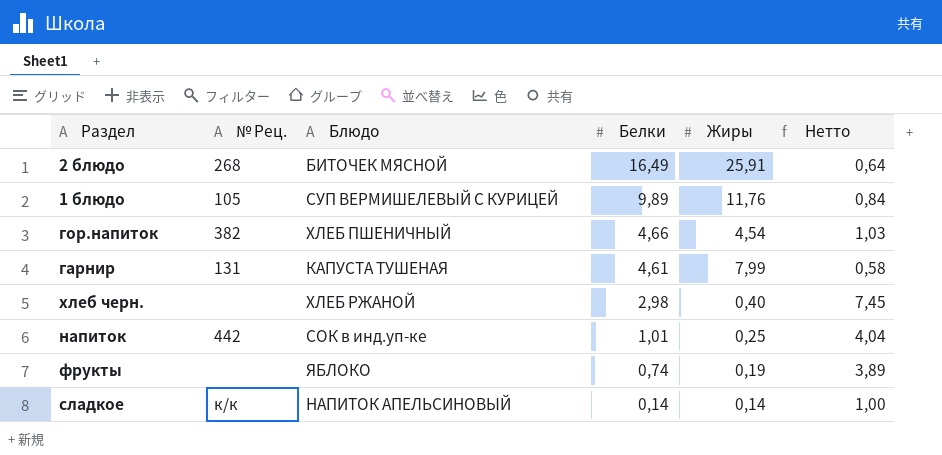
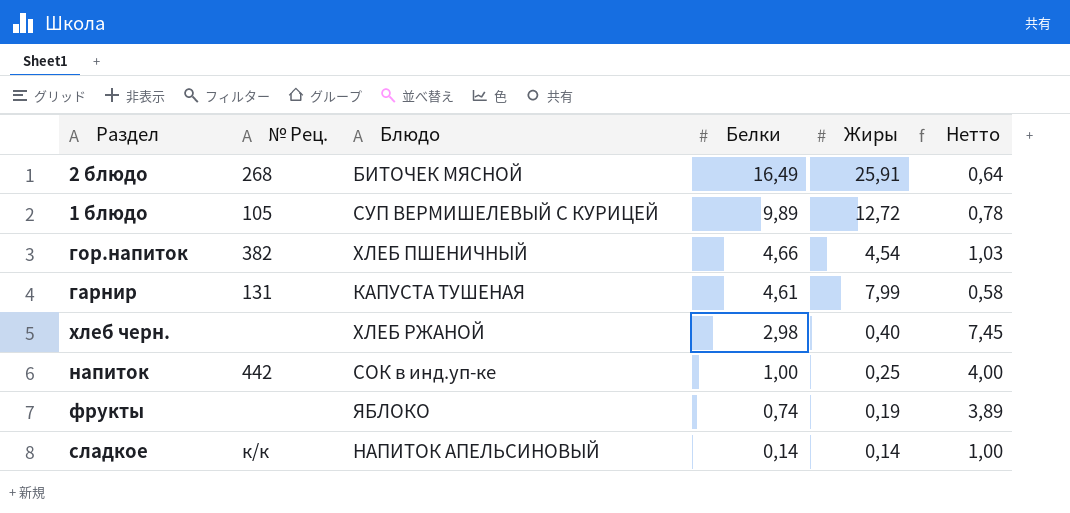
1 блюдо | Жиры: 11,76 -> 12,72
1 блюдо | Нетто: 0,84 -> 0,78
напиток | Белки: 1,01 -> 1,00
напиток | Нетто: 4,04 -> 4,00

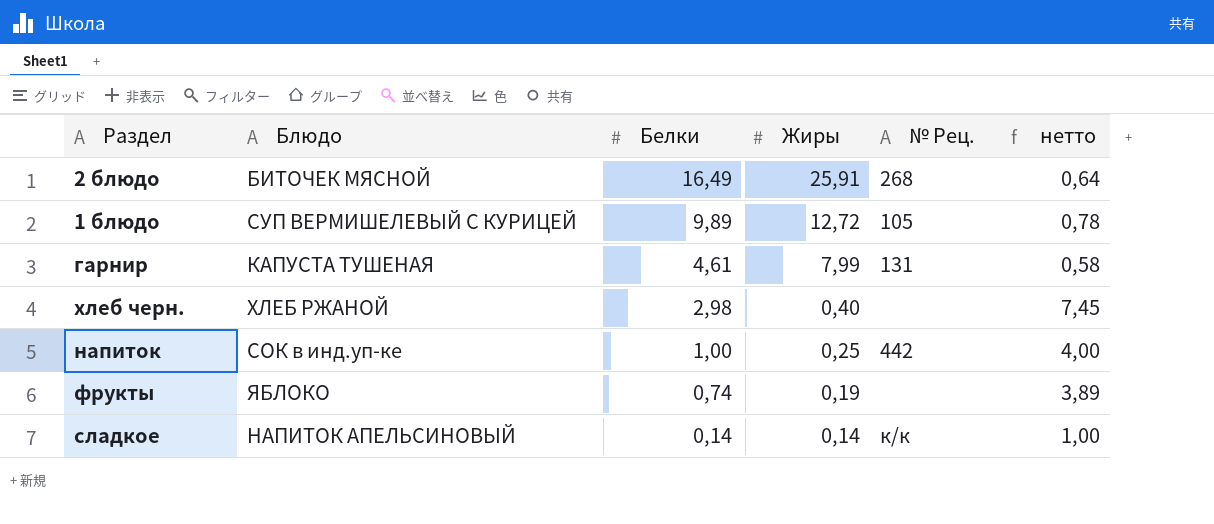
column № Рец. | position: 2 -> 5
column name: Нетто -> нетто
row гор.напиток: 382 | ХЛЕБ ПШЕНИЧНЫЙ | 4,66 | 4,54 | 1,03 -> none

